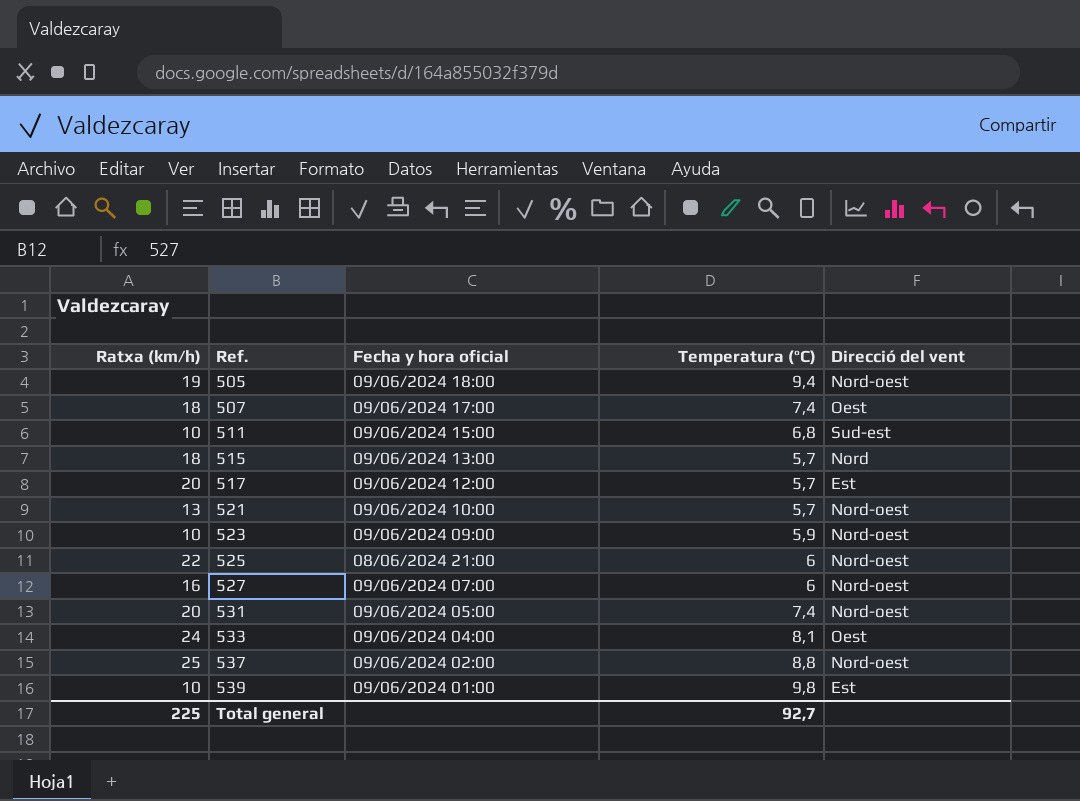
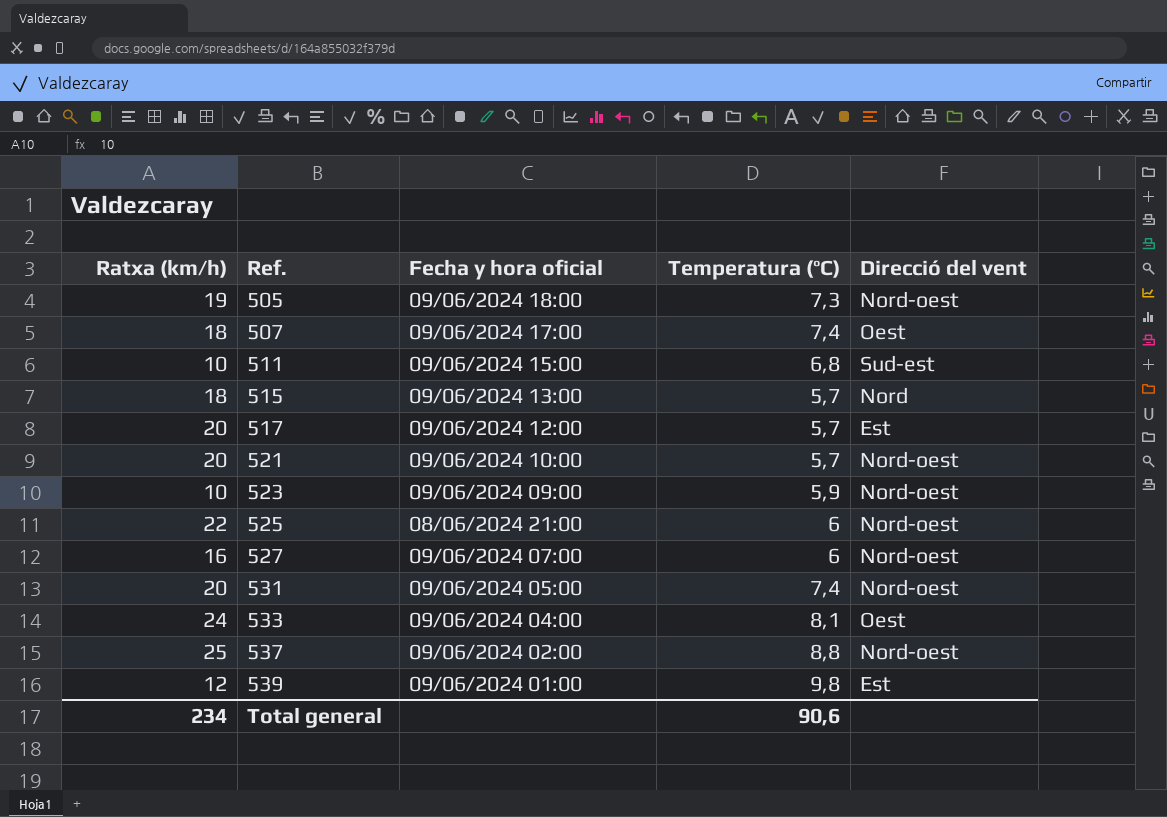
505 | Temperatura (ºC): 9,4 -> 7,3
521 | Ratxa (km/h): 13 -> 20
539 | Ratxa (km/h): 10 -> 12
Total general | Ratxa (km/h): 225 -> 234
Total general | Temperatura (ºC): 92,7 -> 90,6

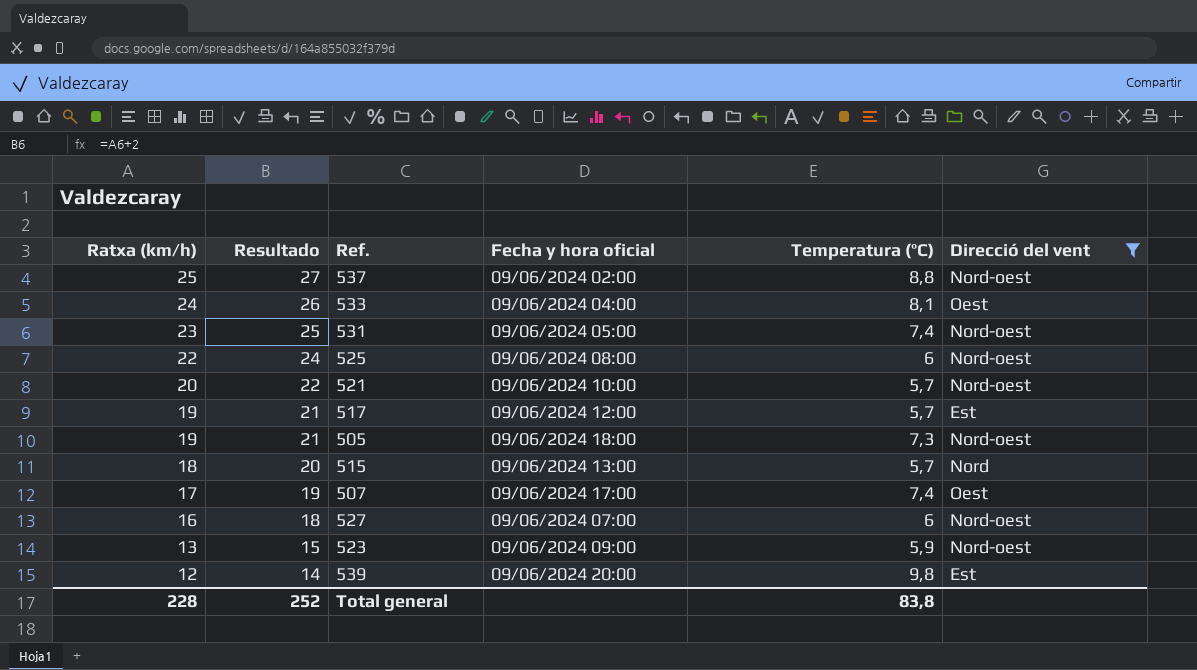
filter: none -> Direcció del vent != Sud-est
row order: Ref. ascending -> Ratxa (km/h) descending
column Resultado | formula: none -> [Ratxa (km/h)] + 2
531 | Ratxa (km/h): 20 -> 23
525 | Fecha y hora oficial: 08/06/2024 21:00 -> 09/06/2024 08:00
517 | Ratxa (km/h): 20 -> 19
507 | Ratxa (km/h): 18 -> 17
523 | Ratxa (km/h): 10 -> 13
539 | Fecha y hora oficial: 09/06/2024 01:00 -> 09/06/2024 20:00
Total general | Ratxa (km/h): 234 -> 228
Total general | Temperatura (ºC): 90,6 -> 83,8

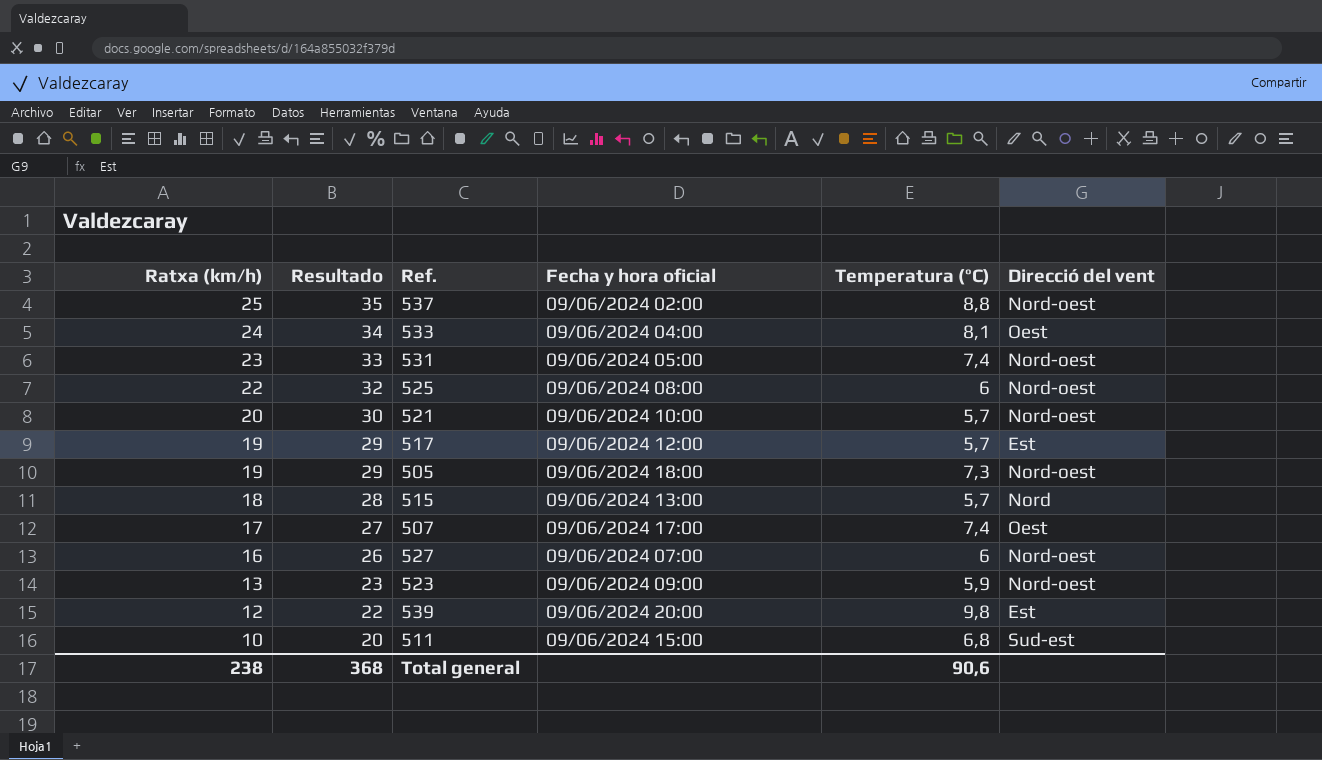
filter: Direcció del vent != Sud-est -> none
column Resultado | formula: [Ratxa (km/h)] + 2 -> [Ratxa (km/h)] + 10
Total general | Ratxa (km/h): 228 -> 238
Total general | Resultado: 252 -> 368
Total general | Temperatura (ºC): 83,8 -> 90,6

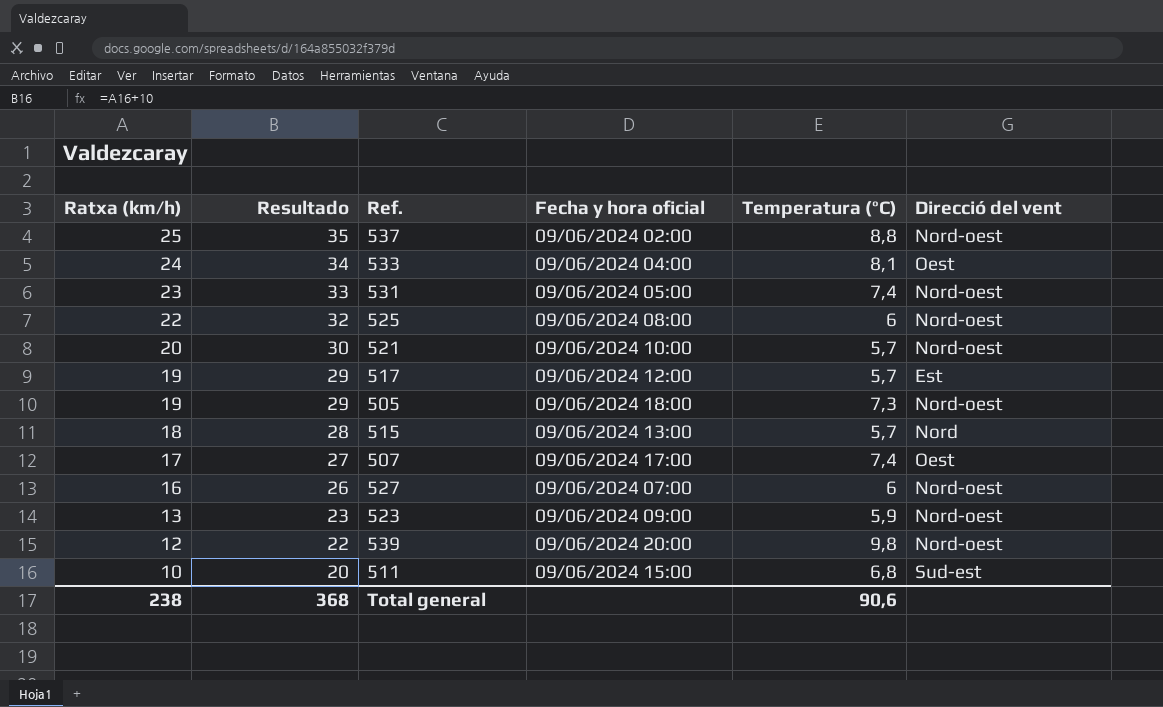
539 | Direcció del vent: Est -> Nord-oest

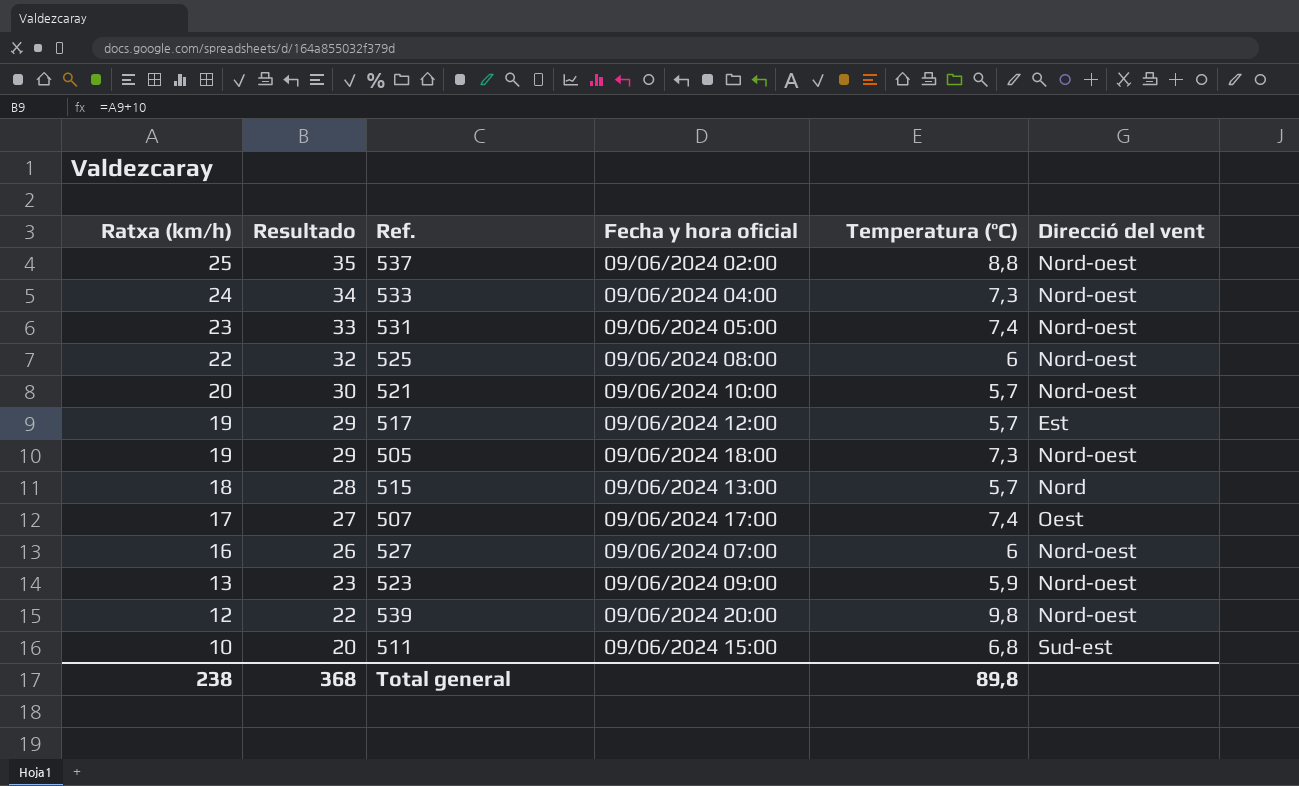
533 | Temperatura (ºC): 8,1 -> 7,3
533 | Direcció del vent: Oest -> Nord-oest
Total general | Temperatura (ºC): 90,6 -> 89,8

